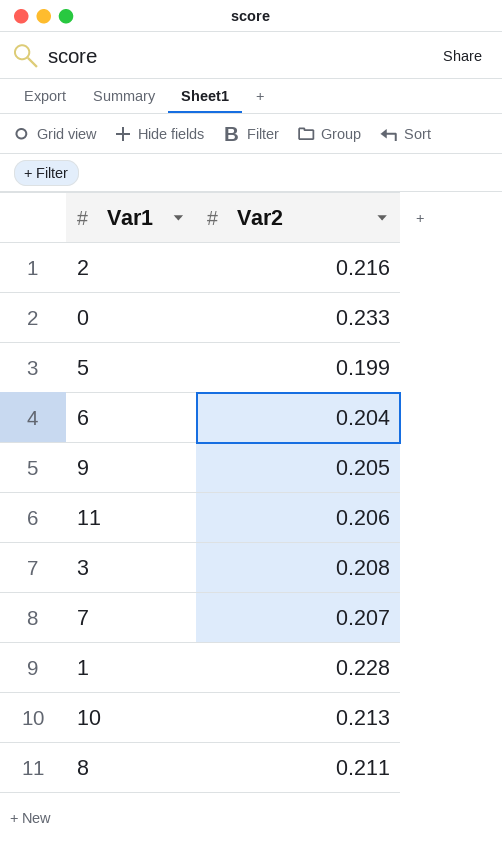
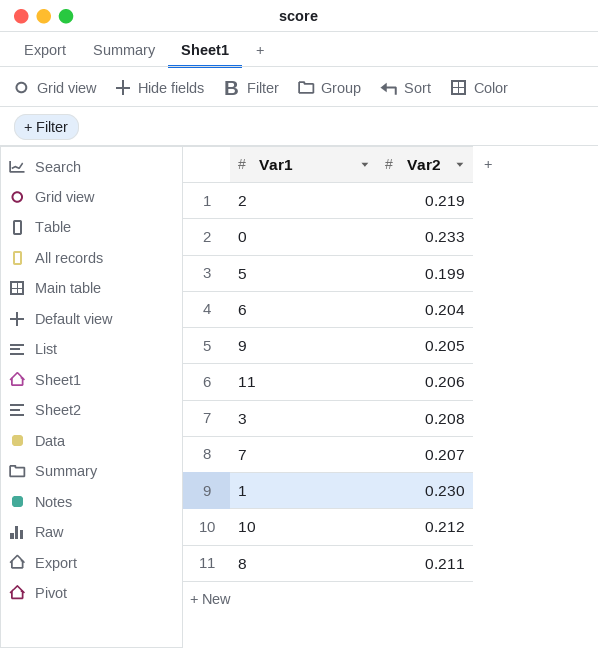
2 | Var2: 0.216 -> 0.219
1 | Var2: 0.228 -> 0.230
10 | Var2: 0.213 -> 0.212

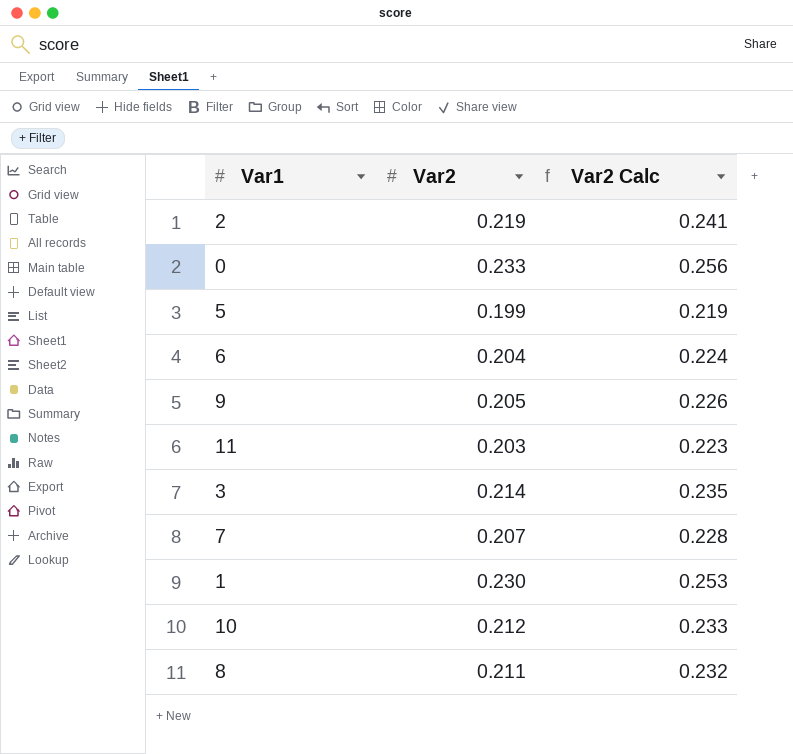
column Var2 Calc | formula: none -> [Var2] * 1.1
11 | Var2: 0.206 -> 0.203
3 | Var2: 0.208 -> 0.214

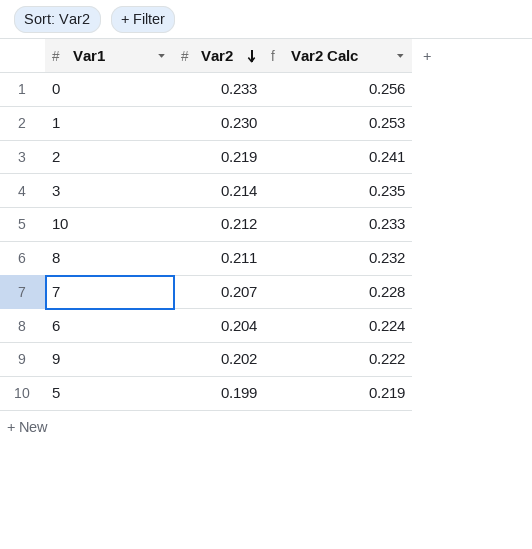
row order: none -> Var2 descending
row 11: 0.203 | 0.223 -> none
9 | Var2: 0.205 -> 0.202
9 | Var2 Calc: 0.226 -> 0.222

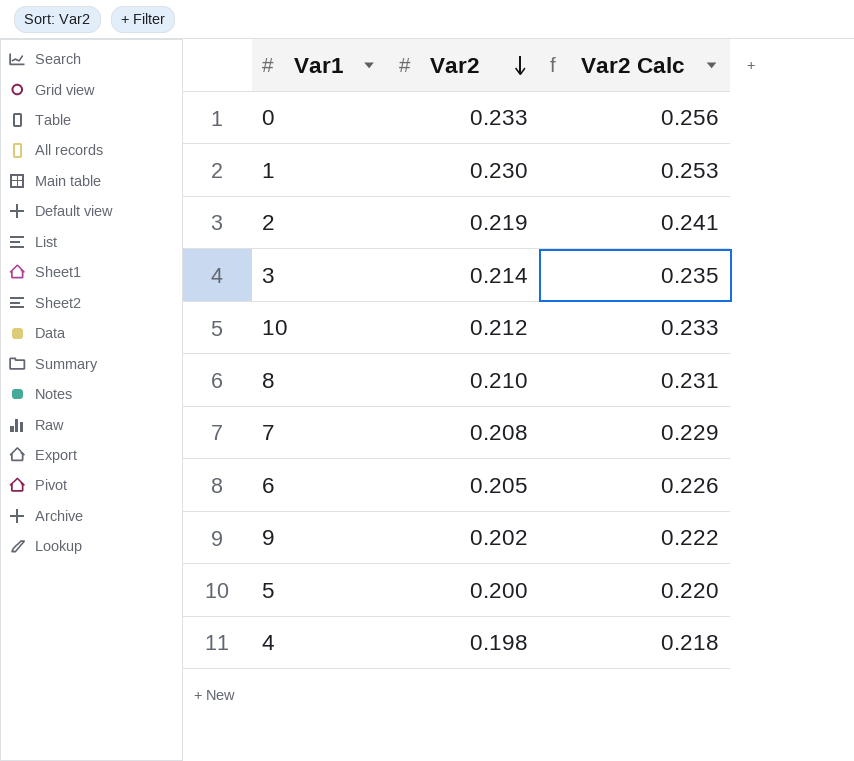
8 | Var2: 0.211 -> 0.210
8 | Var2 Calc: 0.232 -> 0.231
7 | Var2: 0.207 -> 0.208
7 | Var2 Calc: 0.228 -> 0.229
6 | Var2: 0.204 -> 0.205
6 | Var2 Calc: 0.224 -> 0.226
5 | Var2: 0.199 -> 0.200
5 | Var2 Calc: 0.219 -> 0.220
row 4: none -> 0.198 | 0.218

